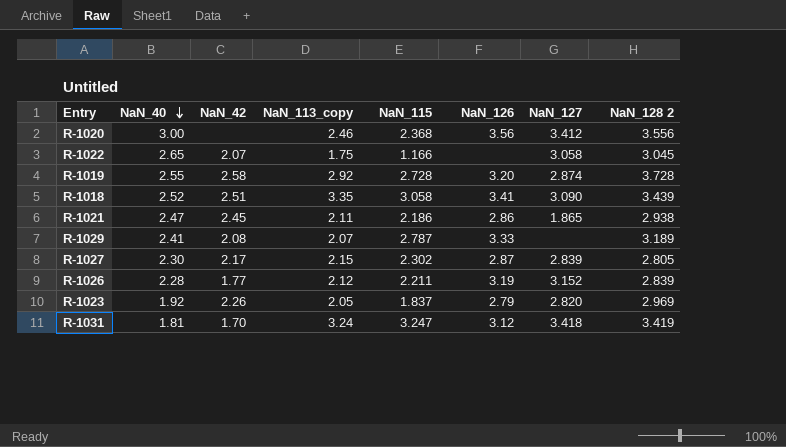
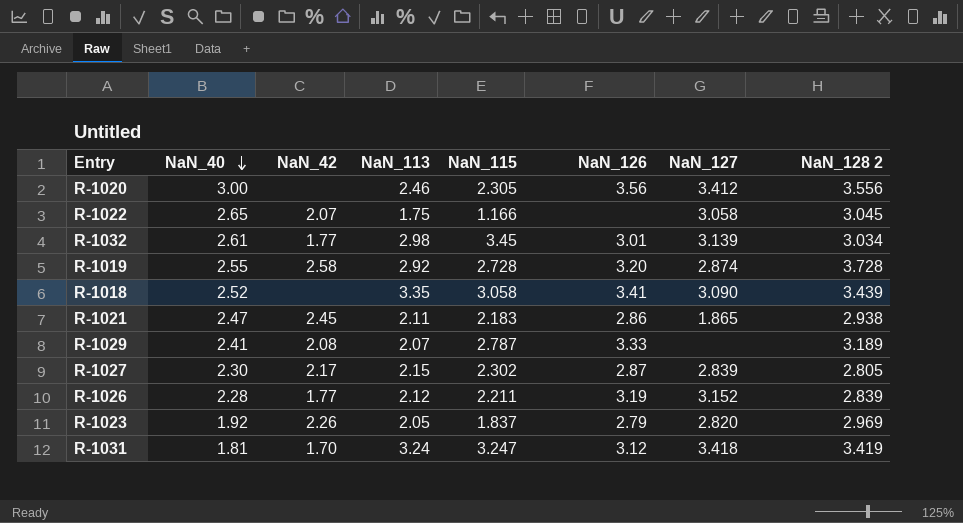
column name: NaN_113_copy -> NaN_113
R-1020 | NaN_115: 2.368 -> 2.305
row R-1032: none -> 2.61 | 1.77 | 2.98 | 3.45 | 3.01 | 3.139 | 3.034
R-1018 | NaN_42: 2.51 -> none
R-1021 | NaN_115: 2.186 -> 2.183

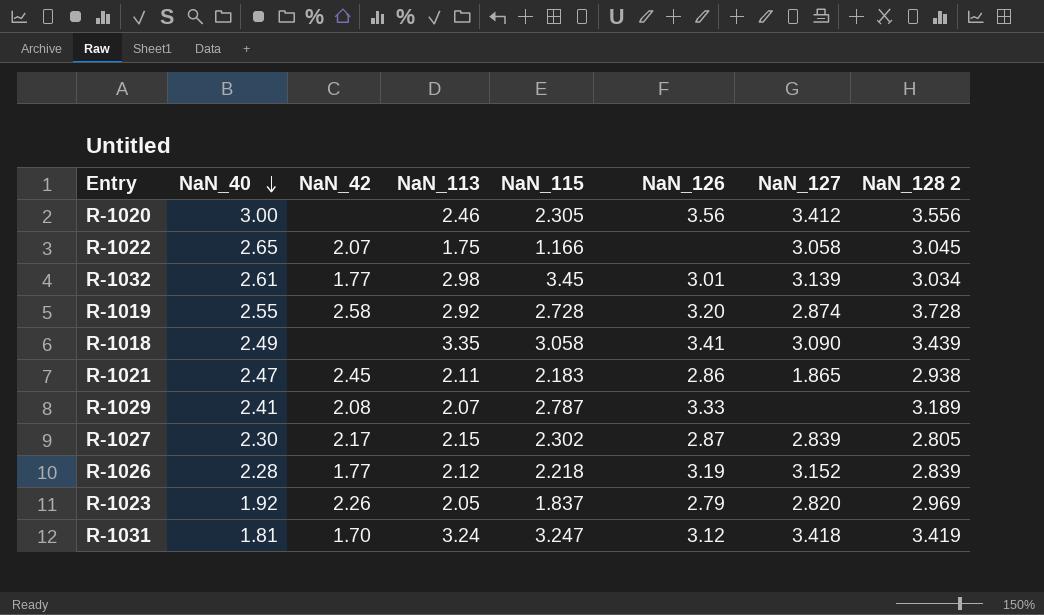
R-1018 | NaN_40: 2.52 -> 2.49
R-1026 | NaN_115: 2.211 -> 2.218

